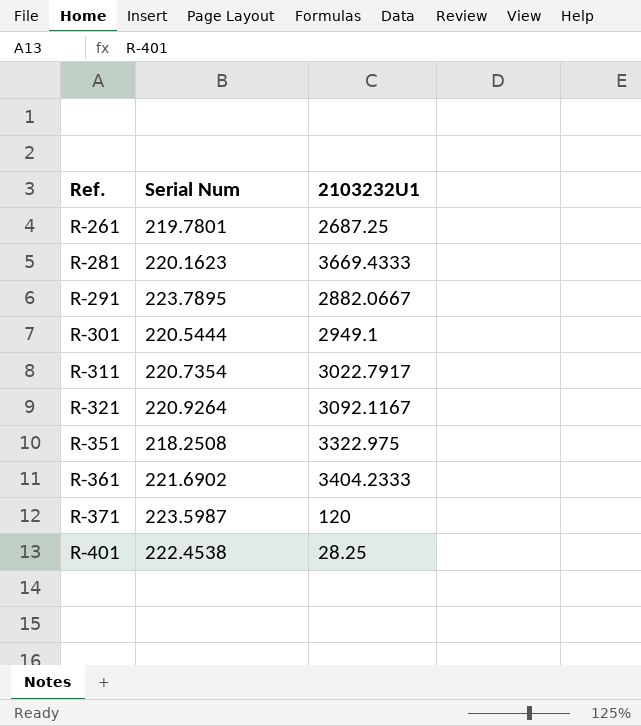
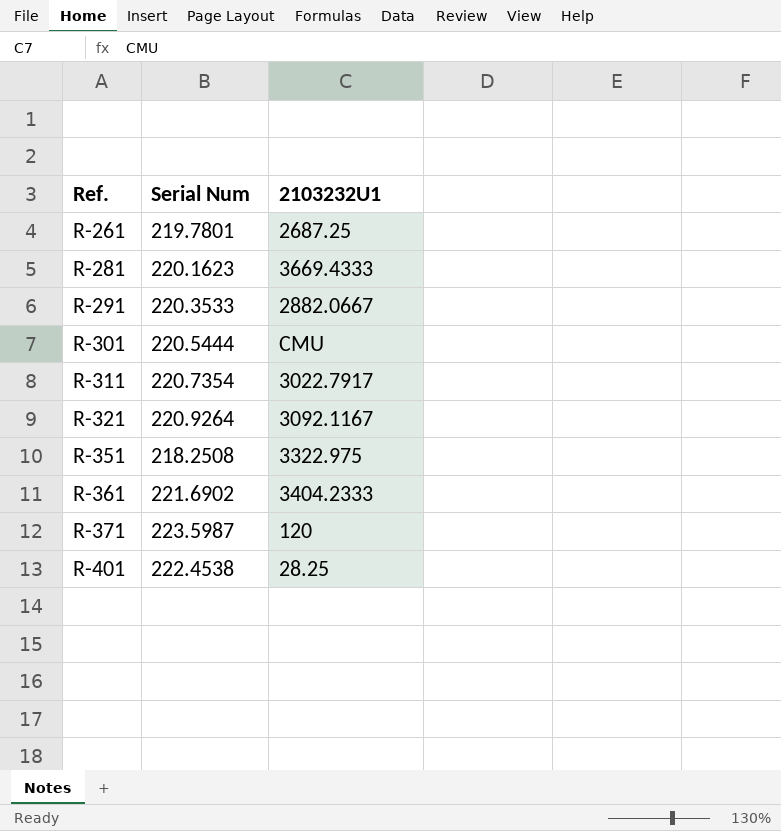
R-291 | Serial Num: 223.7895 -> 220.3533
R-301 | 2103232U1: 2949.1 -> CMU

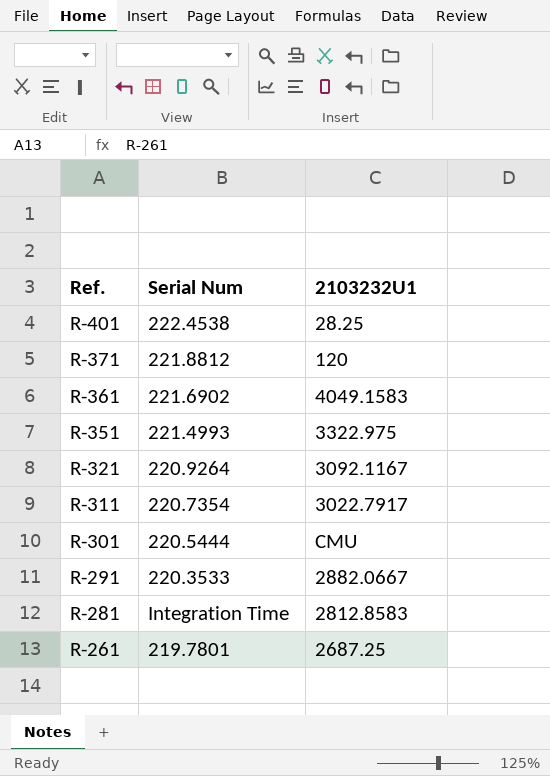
row order: Ref. ascending -> Ref. descending
R-371 | Serial Num: 223.5987 -> 221.8812
R-361 | 2103232U1: 3404.2333 -> 4049.1583
R-351 | Serial Num: 218.2508 -> 221.4993
R-281 | Serial Num: 220.1623 -> Integration Time
R-281 | 2103232U1: 3669.4333 -> 2812.8583

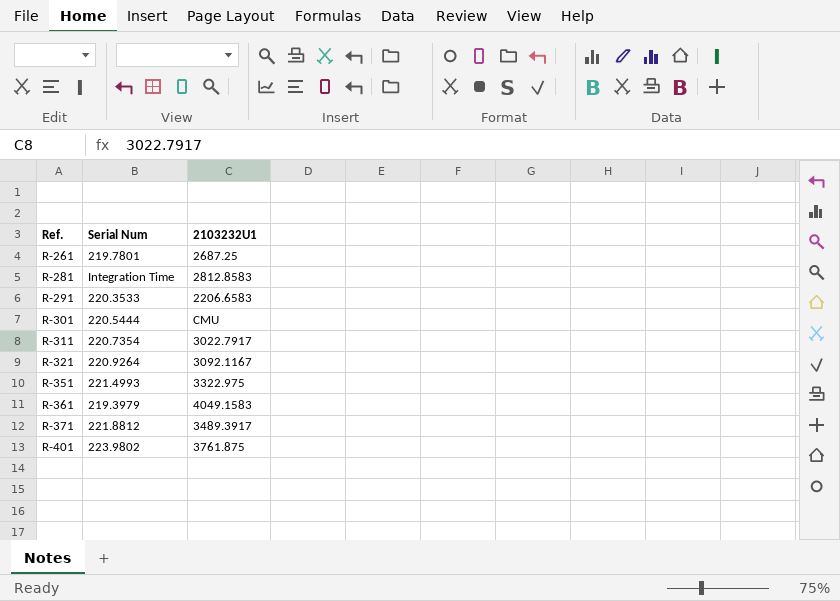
row order: Ref. descending -> Ref. ascending
R-291 | 2103232U1: 2882.0667 -> 2206.6583
R-361 | Serial Num: 221.6902 -> 219.3979
R-371 | 2103232U1: 120 -> 3489.3917
R-401 | Serial Num: 222.4538 -> 223.9802
R-401 | 2103232U1: 28.25 -> 3761.875

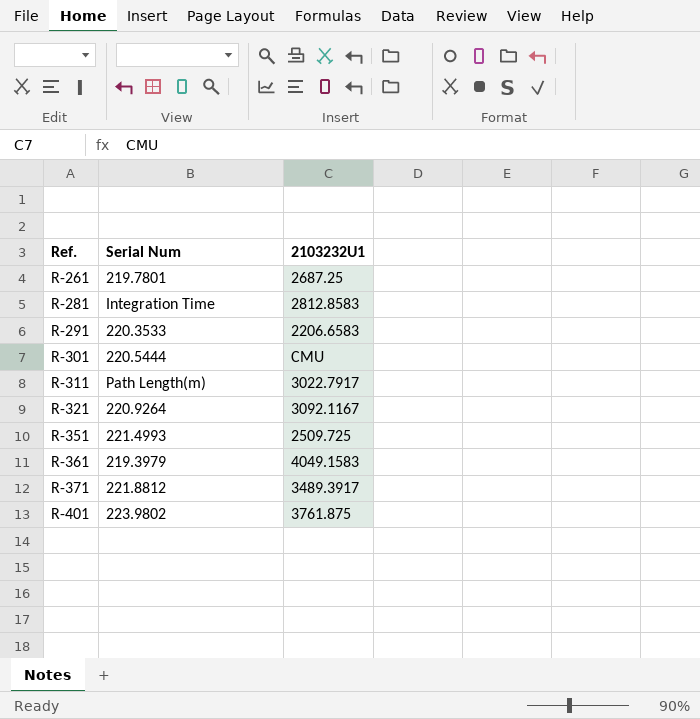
R-311 | Serial Num: 220.7354 -> Path Length(m)
R-351 | 2103232U1: 3322.975 -> 2509.725

